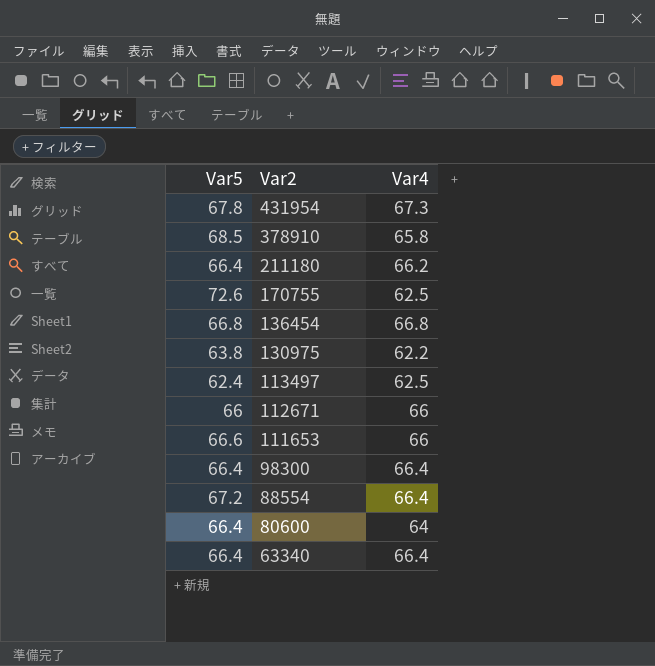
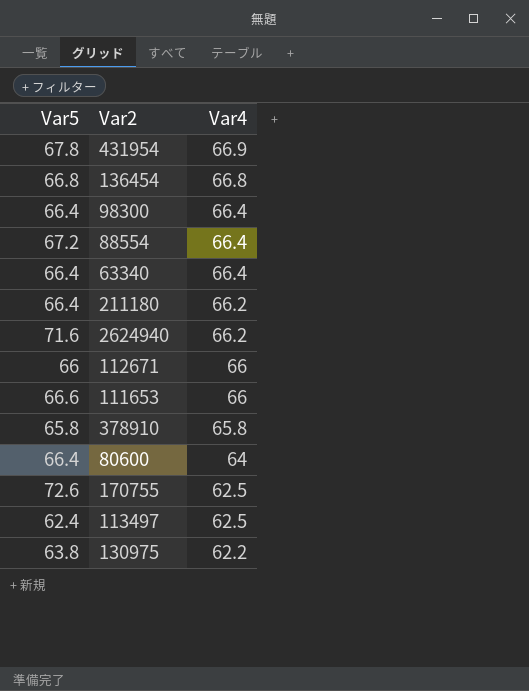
row order: Var2 descending -> Var4 descending
431954 | Var4: 67.3 -> 66.9
row 2624940: none -> 71.6 | 66.2
378910 | Var5: 68.5 -> 65.8

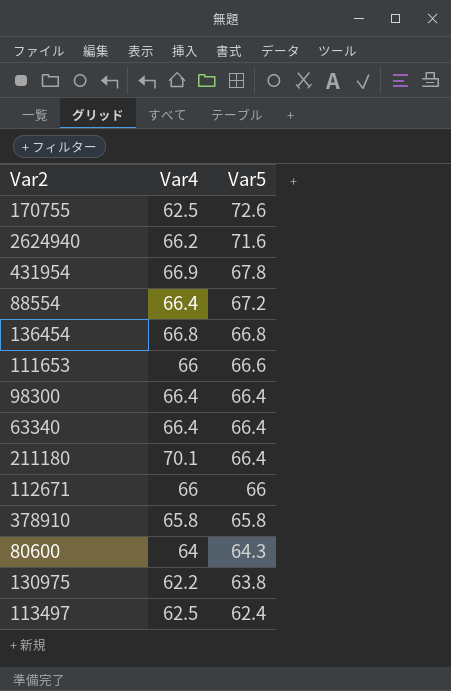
row order: Var4 descending -> Var5 descending
column Var5 | position: 1 -> 3
211180 | Var4: 66.2 -> 70.1
80600 | Var5: 66.4 -> 64.3

